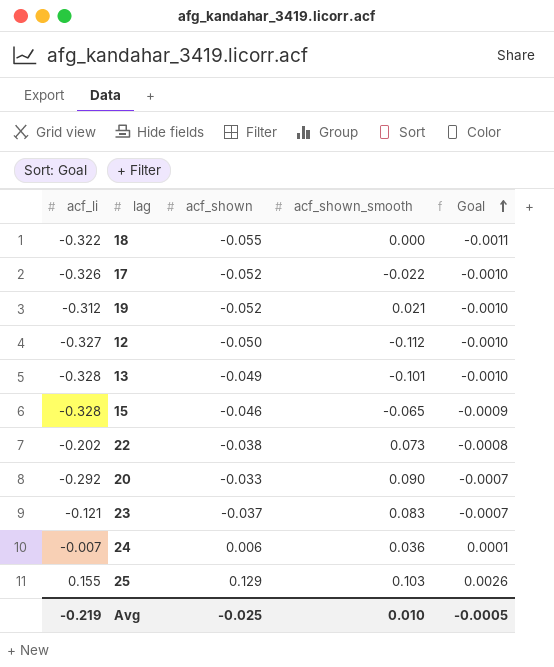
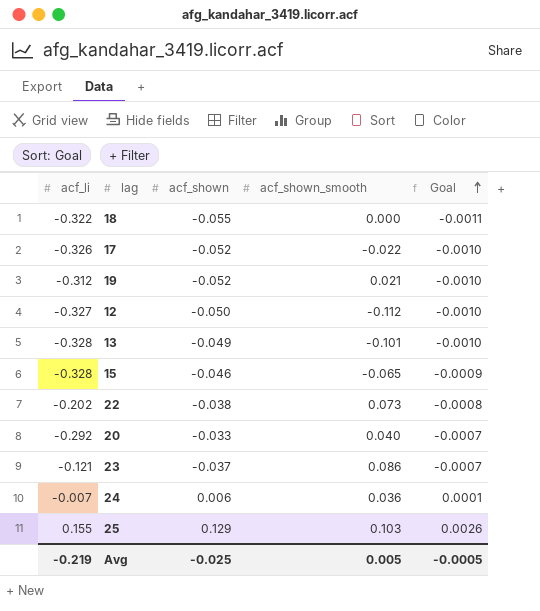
20 | acf_shown_smooth: 0.090 -> 0.040
23 | acf_shown_smooth: 0.083 -> 0.086
Avg | acf_shown_smooth: 0.010 -> 0.005

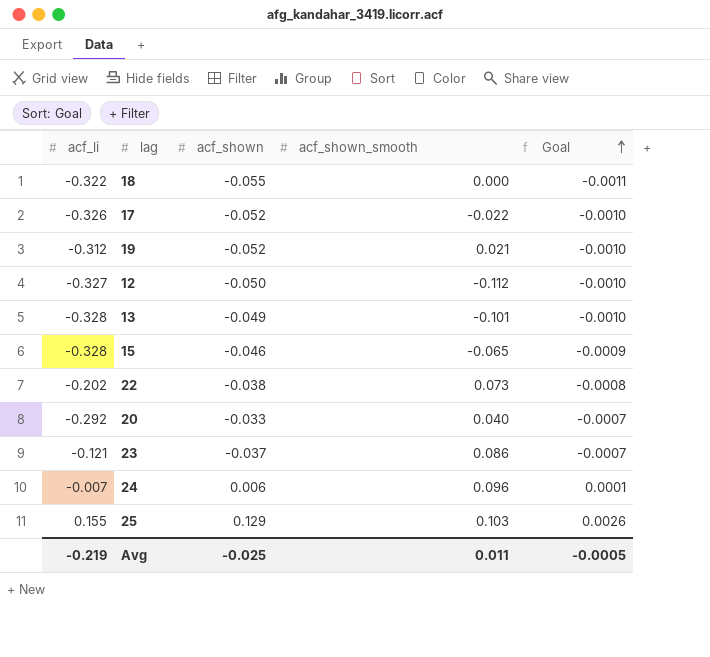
24 | acf_shown_smooth: 0.036 -> 0.096
Avg | acf_shown_smooth: 0.005 -> 0.011

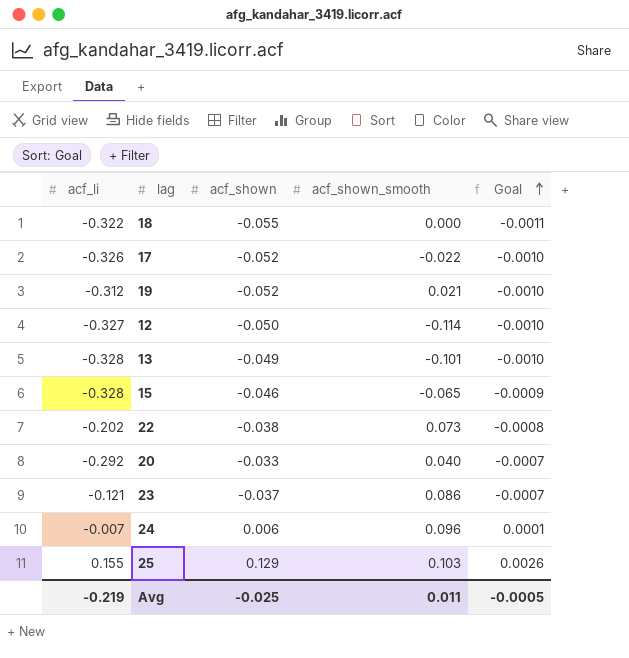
12 | acf_shown_smooth: -0.112 -> -0.114

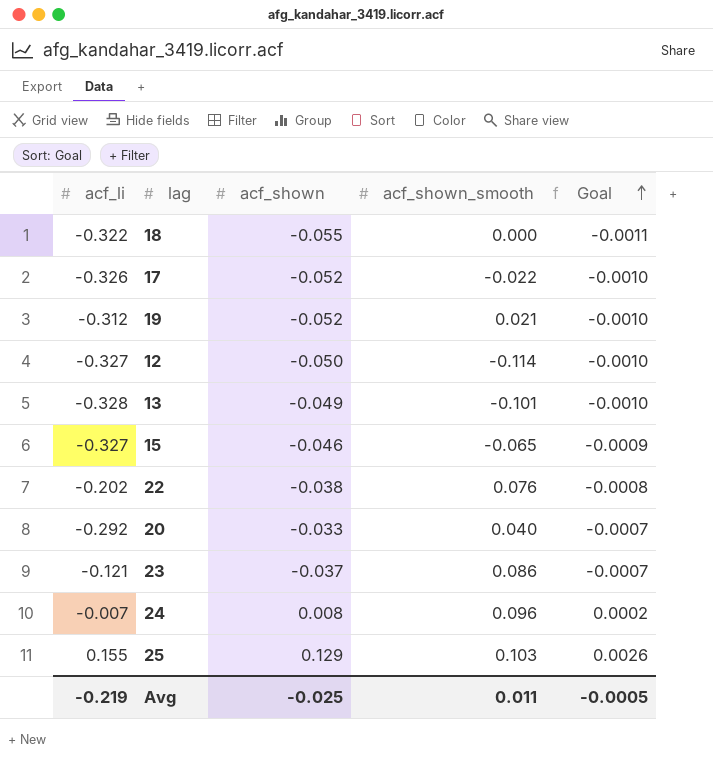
15 | acf_li: -0.328 -> -0.327
22 | acf_shown_smooth: 0.073 -> 0.076
24 | acf_shown: 0.006 -> 0.008
24 | Goal: 0.0001 -> 0.0002

